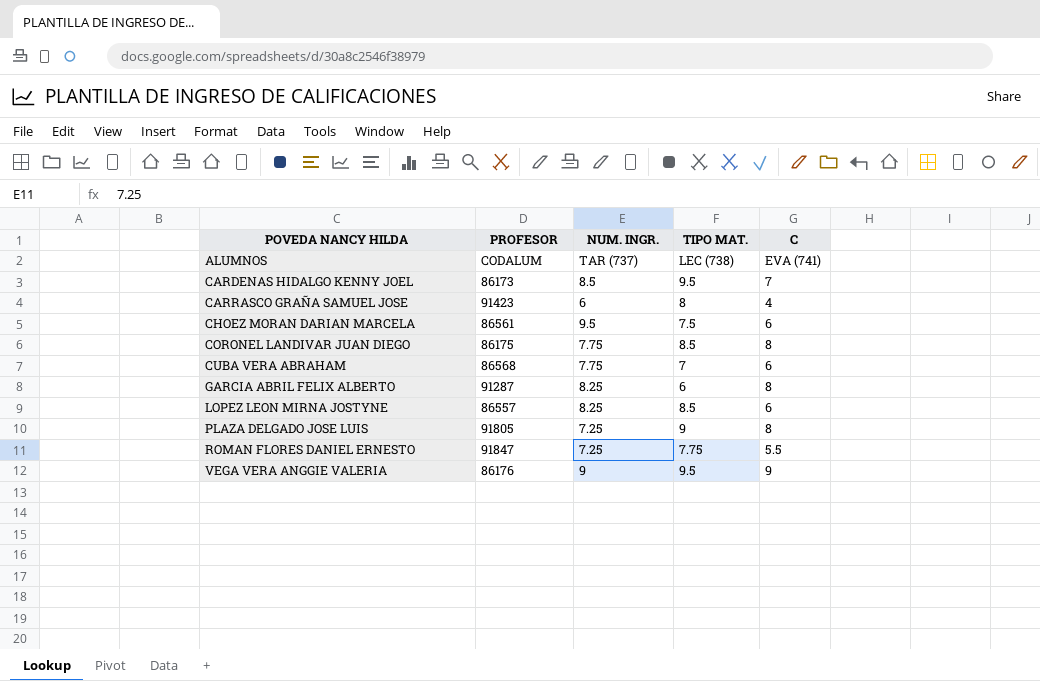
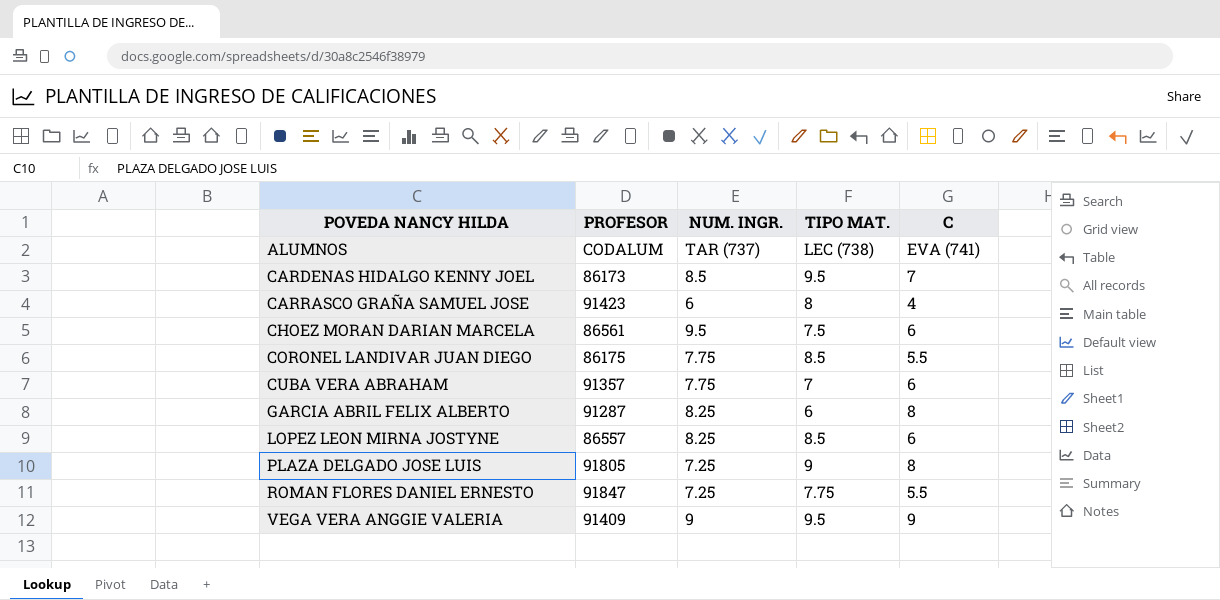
CORONEL LANDIVAR JUAN DIEGO | C: 8 -> 5.5
CUBA VERA ABRAHAM | PROFESOR: 86568 -> 91357
VEGA VERA ANGGIE VALERIA | PROFESOR: 86176 -> 91409

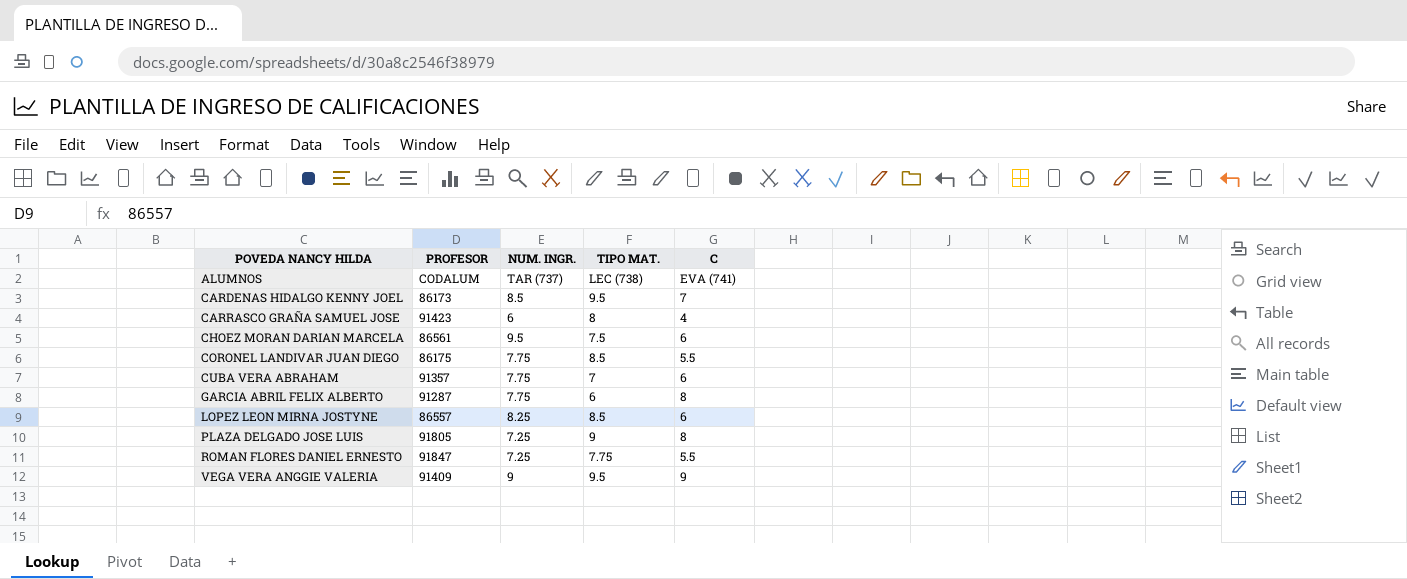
GARCIA ABRIL FELIX ALBERTO | NUM. INGR.: 8.25 -> 7.75

